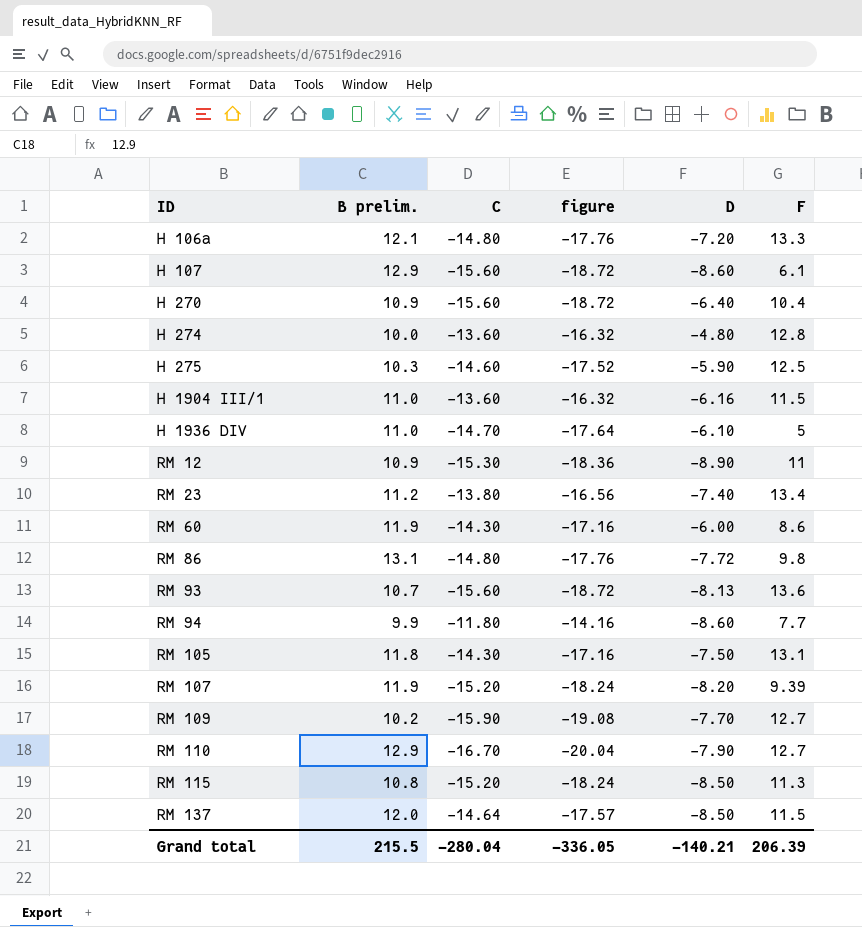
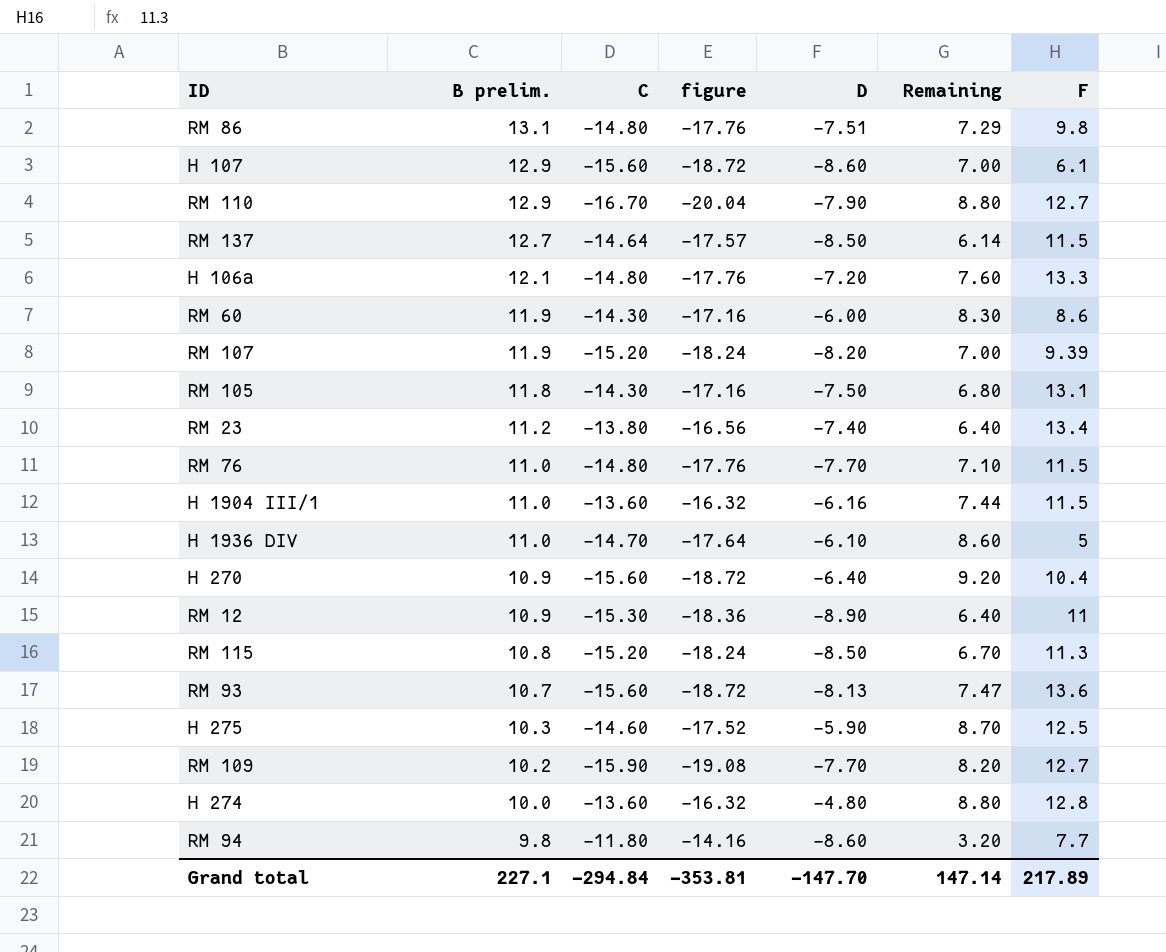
row order: ID ascending -> B prelim. descending
column Remaining | formula: none -> [D] - [C]
RM 86 | D: -7.72 -> -7.51
RM 137 | B prelim.: 12.0 -> 12.7
row RM 76: none -> 11.0 | -14.80 | -17.76 | -7.70 | 7.10 | 11.5
RM 94 | B prelim.: 9.9 -> 9.8
Grand total | B prelim.: 215.5 -> 227.1
Grand total | C: -280.04 -> -294.84
Grand total | figure: -336.05 -> -353.81
Grand total | D: -140.21 -> -147.70
Grand total | F: 206.39 -> 217.89

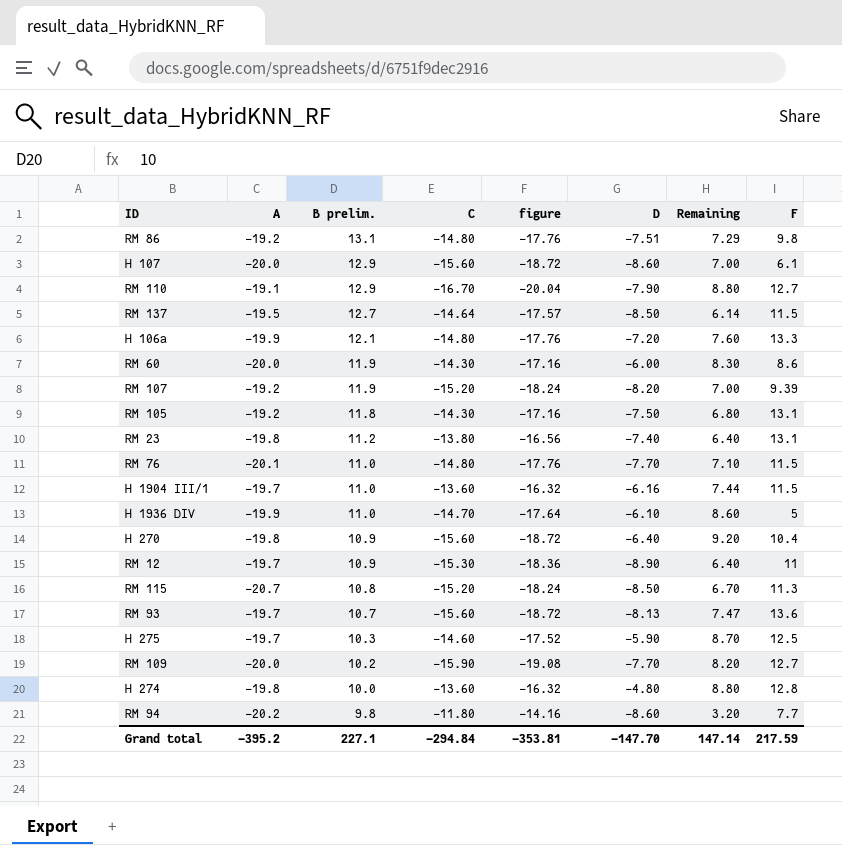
column A | position: none -> 2
RM 23 | F: 13.4 -> 13.1
Grand total | F: 217.89 -> 217.59

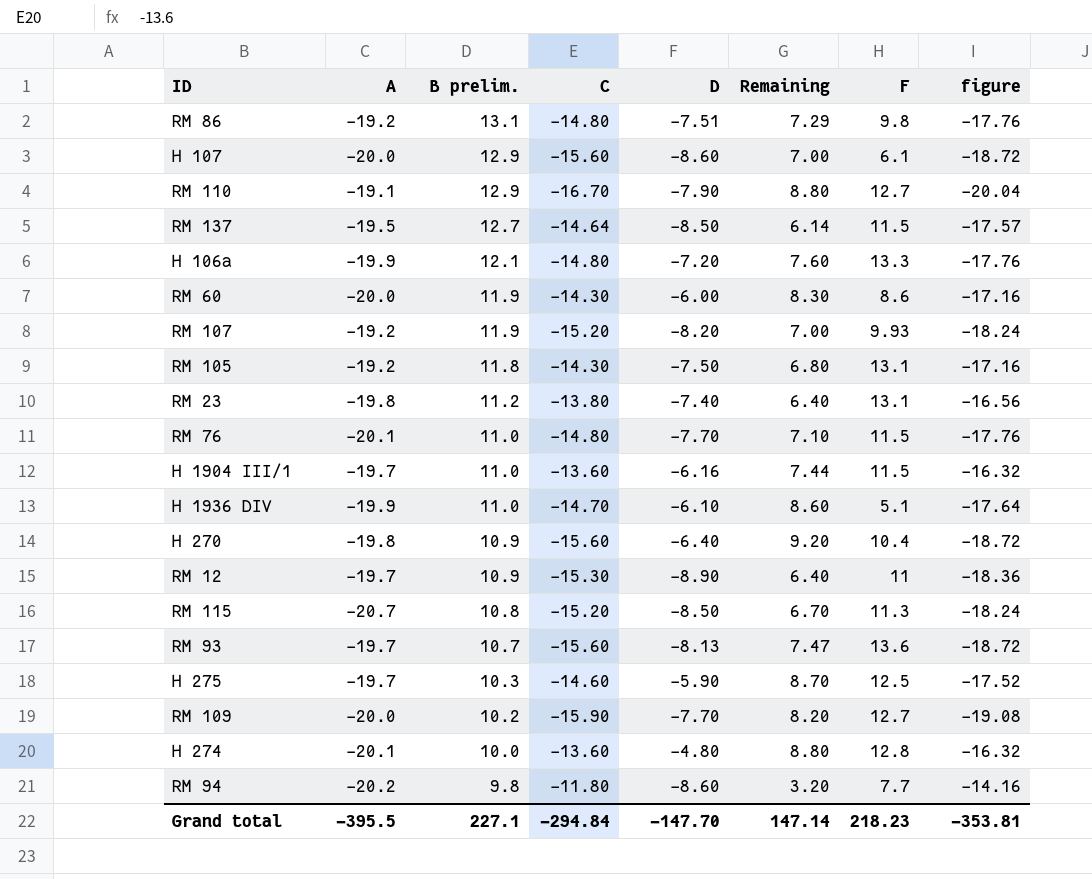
column figure | position: 5 -> 8
RM 107 | F: 9.39 -> 9.93
H 1936 DIV | F: 5 -> 5.1
H 274 | A: -19.8 -> -20.1
Grand total | A: -395.2 -> -395.5
Grand total | F: 217.59 -> 218.23

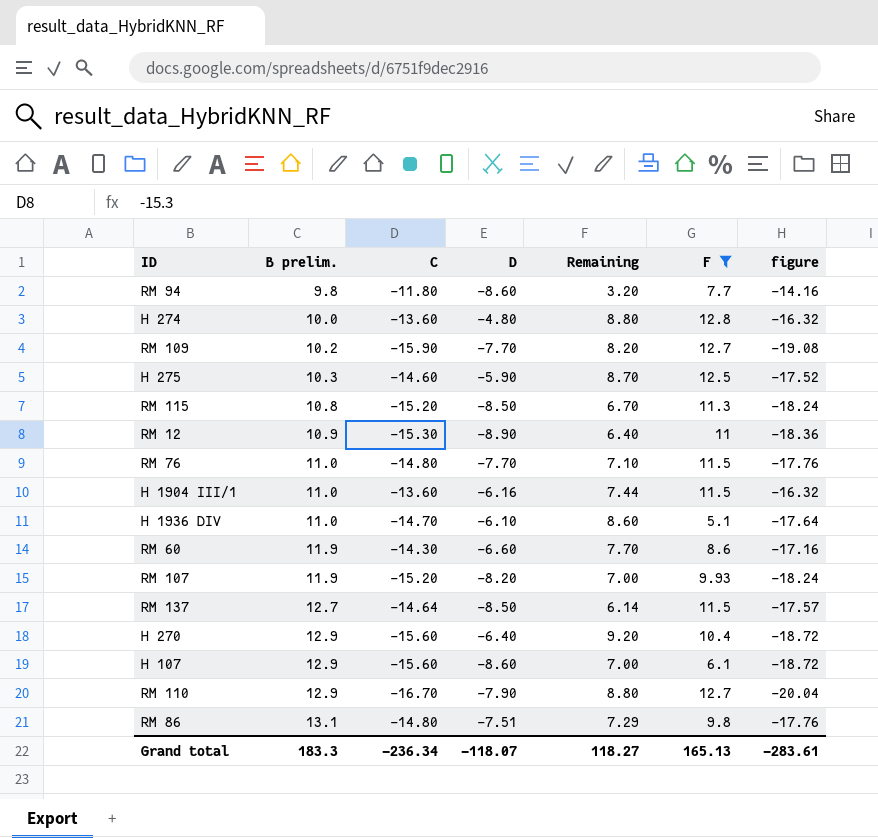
filter: none -> F <= 12.8
row order: B prelim. descending -> B prelim. ascending
column A | position: 2 -> none
RM 60 | D: -6.00 -> -6.60
RM 60 | Remaining: 8.30 -> 7.70
H 270 | B prelim.: 10.9 -> 12.9
Grand total | B prelim.: 227.1 -> 183.3
Grand total | C: -294.84 -> -236.34
Grand total | D: -147.70 -> -118.07
Grand total | Remaining: 147.14 -> 118.27
Grand total | F: 218.23 -> 165.13
Grand total | figure: -353.81 -> -283.61

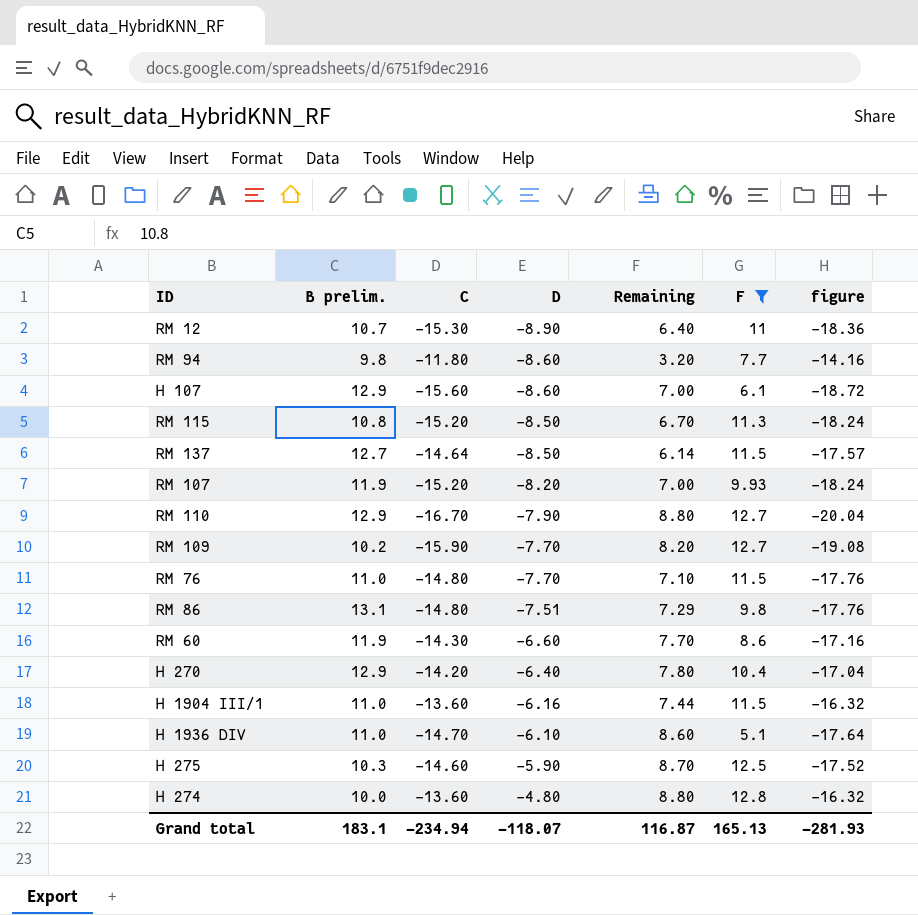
row order: B prelim. ascending -> D ascending
RM 12 | B prelim.: 10.9 -> 10.7
H 270 | C: -15.60 -> -14.20
H 270 | Remaining: 9.20 -> 7.80
H 270 | figure: -18.72 -> -17.04
Grand total | B prelim.: 183.3 -> 183.1
Grand total | C: -236.34 -> -234.94
Grand total | Remaining: 118.27 -> 116.87
Grand total | figure: -283.61 -> -281.93

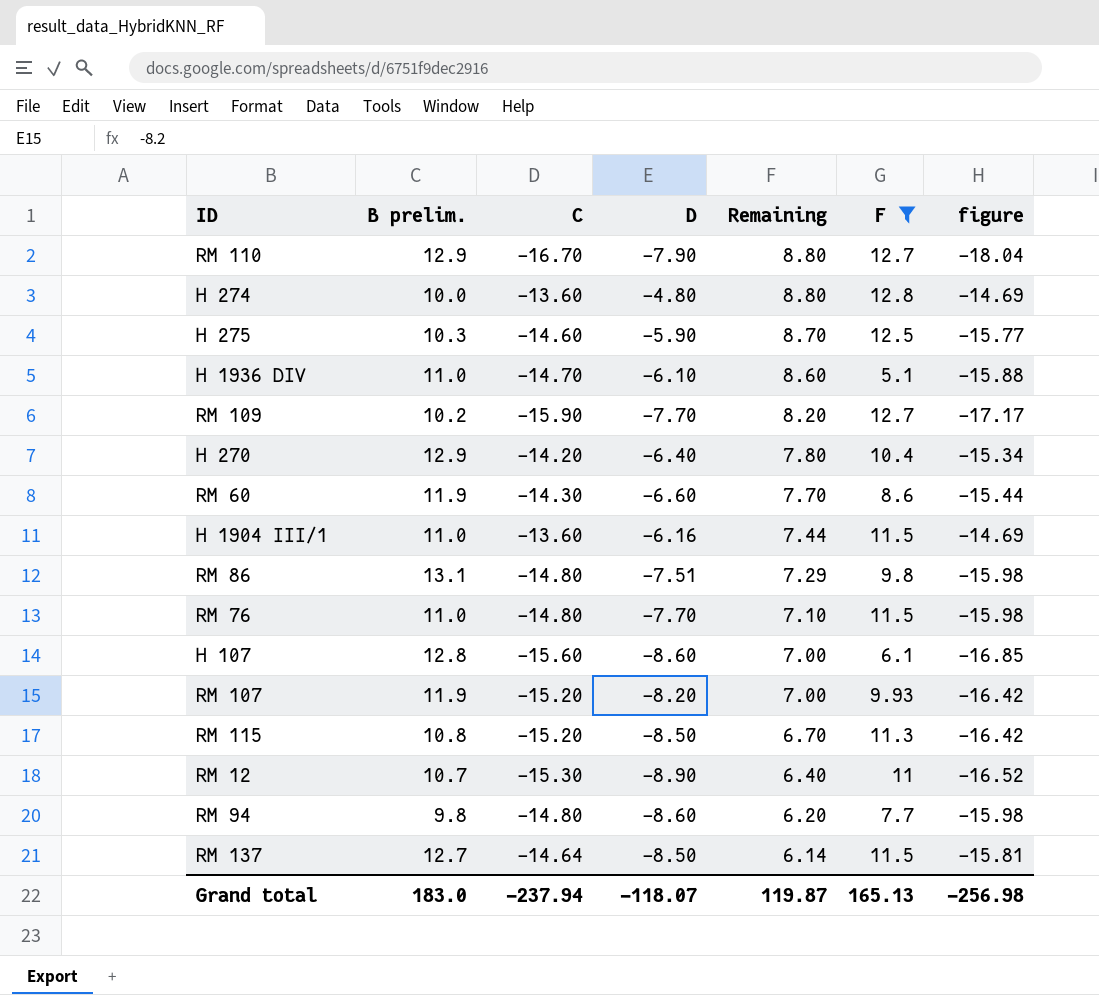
row order: D ascending -> Remaining descending
column figure | formula: [C] * 1.2 -> [C] * 1.08
H 107 | B prelim.: 12.9 -> 12.8
RM 94 | C: -11.80 -> -14.80
RM 94 | Remaining: 3.20 -> 6.20
Grand total | B prelim.: 183.1 -> 183.0
Grand total | C: -234.94 -> -237.94
Grand total | Remaining: 116.87 -> 119.87
Grand total | figure: -281.93 -> -256.98

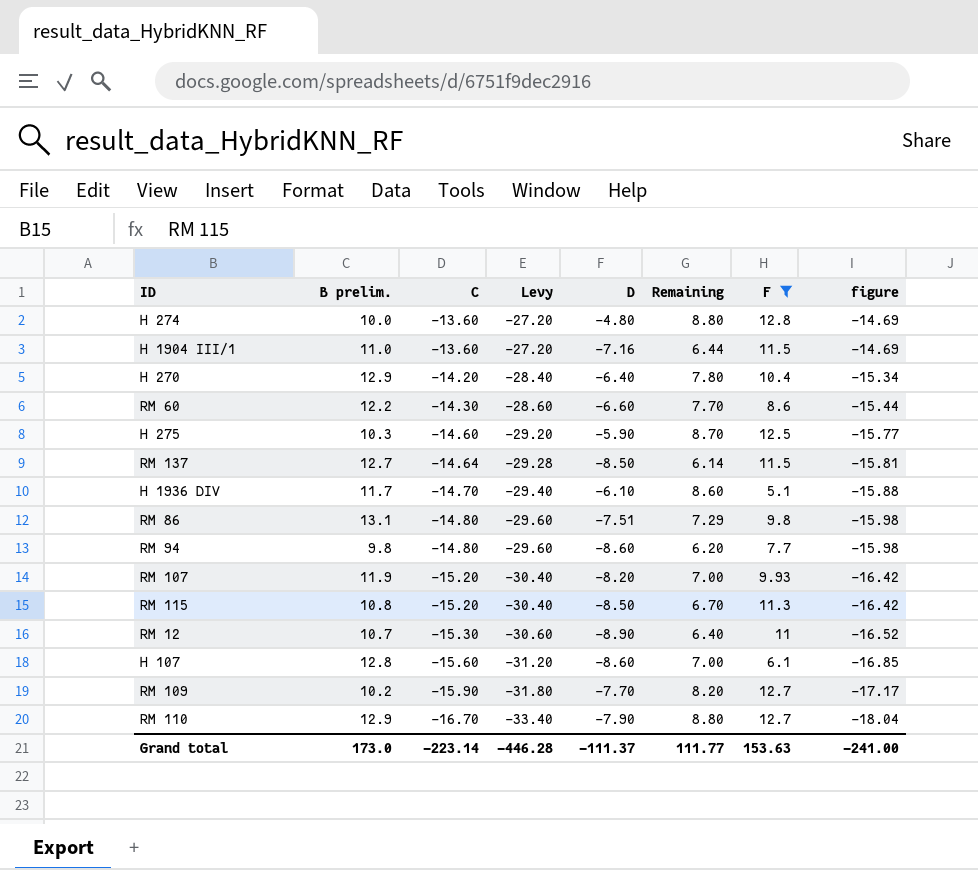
row order: Remaining descending -> C descending
column Levy | formula: none -> [C] * 2
row RM 76: 11.0 | -14.80 | -7.70 | 7.10 | 11.5 | -15.98 -> none
H 1904 III/1 | D: -6.16 -> -7.16
H 1904 III/1 | Remaining: 7.44 -> 6.44
RM 60 | B prelim.: 11.9 -> 12.2
H 1936 DIV | B prelim.: 11.0 -> 11.7
Grand total | B prelim.: 183.0 -> 173.0
Grand total | C: -237.94 -> -223.14
Grand total | D: -118.07 -> -111.37
Grand total | Remaining: 119.87 -> 111.77
Grand total | F: 165.13 -> 153.63
Grand total | figure: -256.98 -> -241.00

